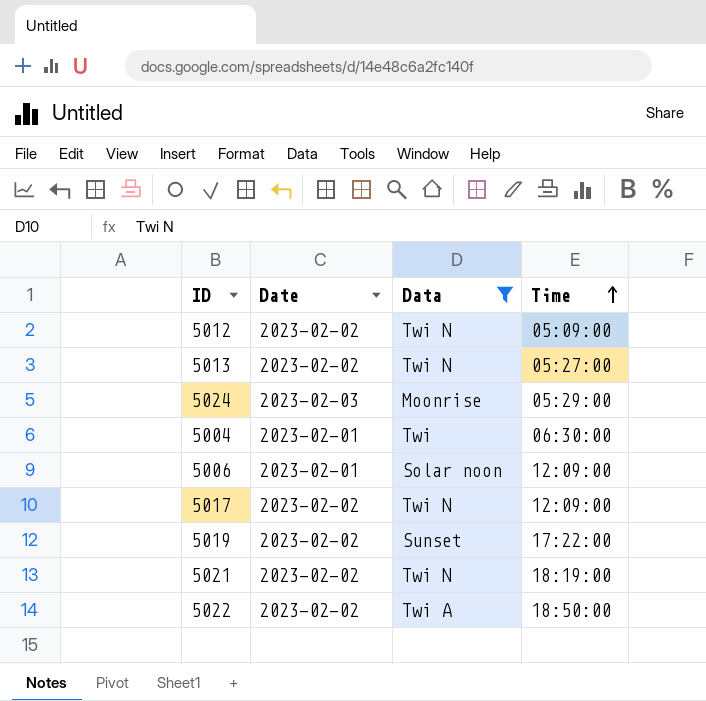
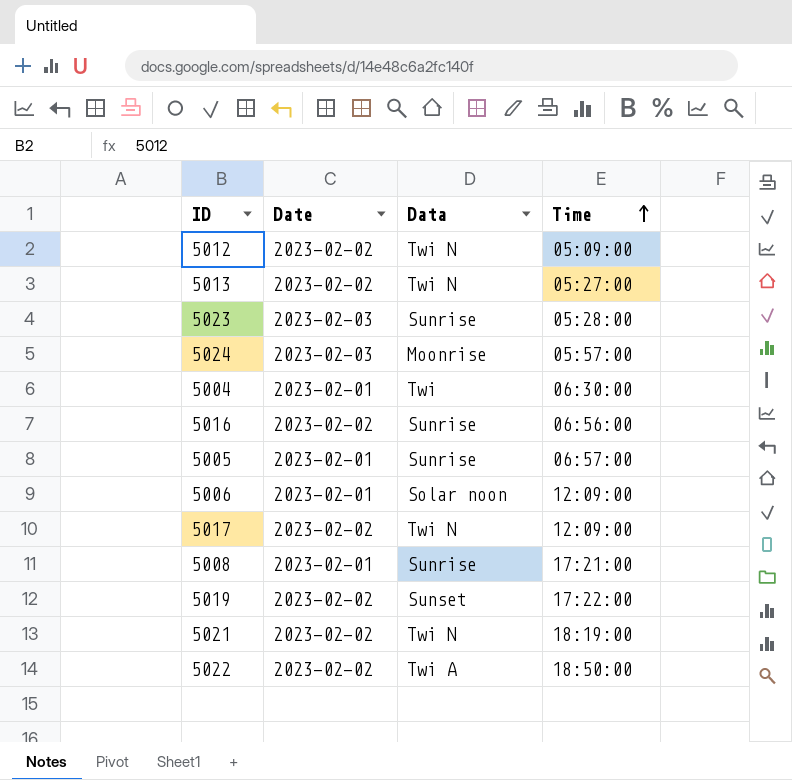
filter: Data != Sunrise -> none
5024 | Time: 05:29:00 -> 05:57:00

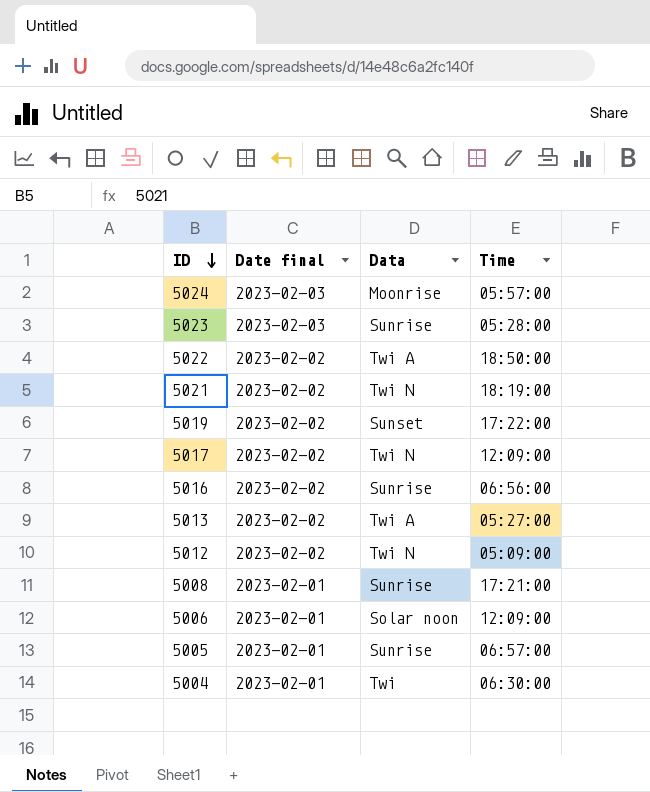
row order: Time ascending -> ID descending
column name: Date -> Date final
5013 | Data: Twi N -> Twi A

